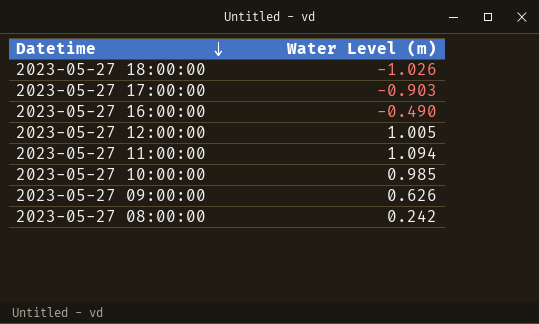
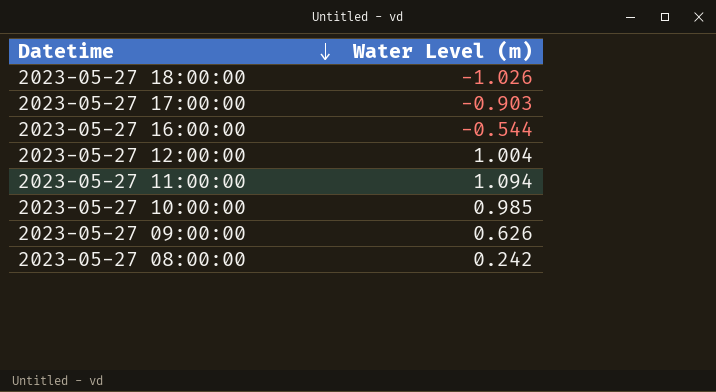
2023-05-27 16:00:00 | Water Level (m): -0.490 -> -0.544
2023-05-27 12:00:00 | Water Level (m): 1.005 -> 1.004

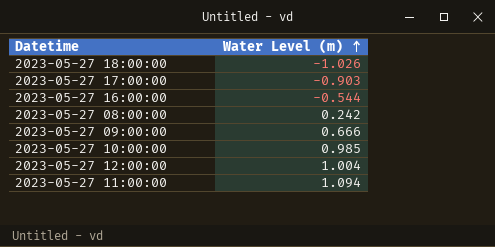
row order: Datetime descending -> Water Level (m) ascending
2023-05-27 09:00:00 | Water Level (m): 0.626 -> 0.666

